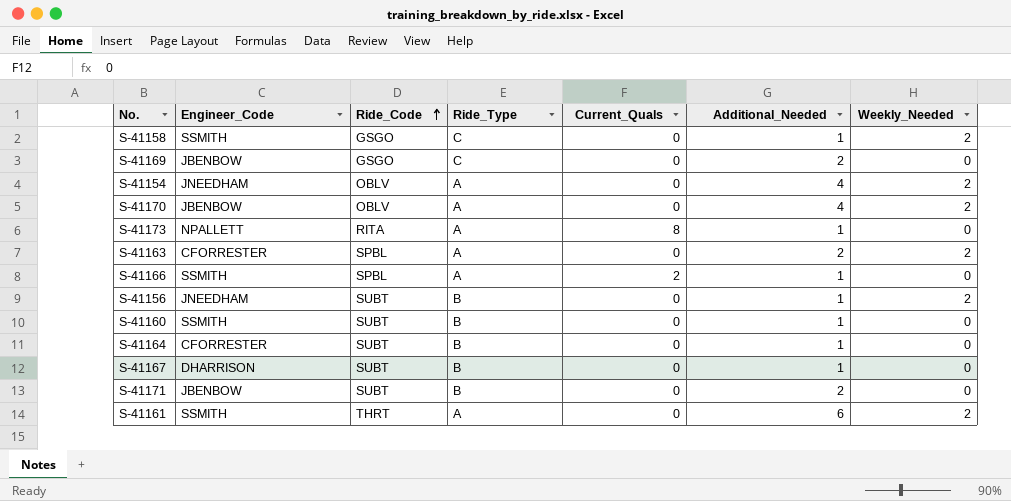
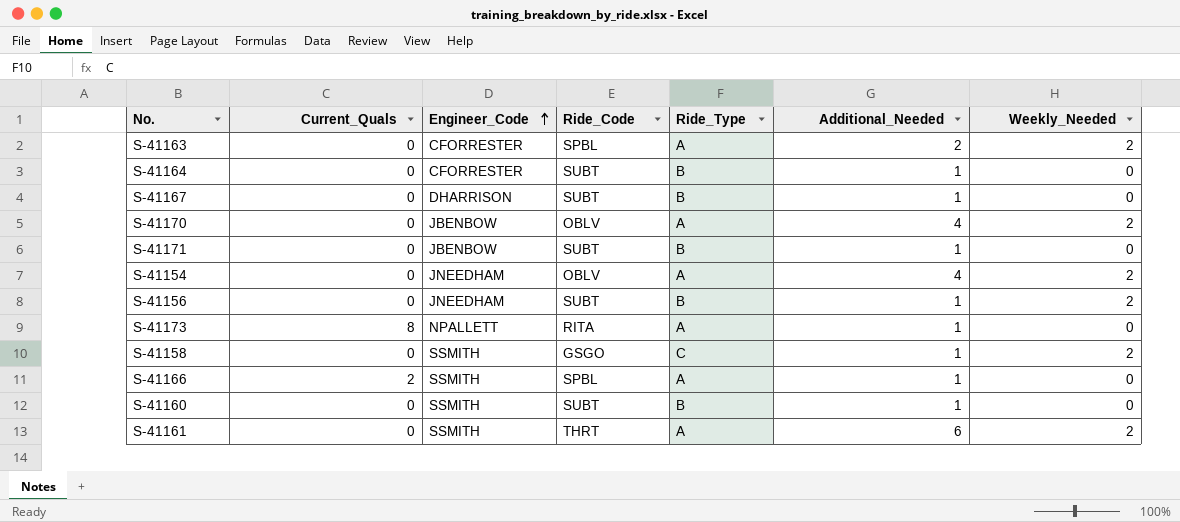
row order: Ride_Code ascending -> Engineer_Code ascending
column Current_Quals | position: 5 -> 2
row S-41169: JBENBOW | GSGO | C | 0 | 2 | 0 -> none
S-41171 | Additional_Needed: 2 -> 1

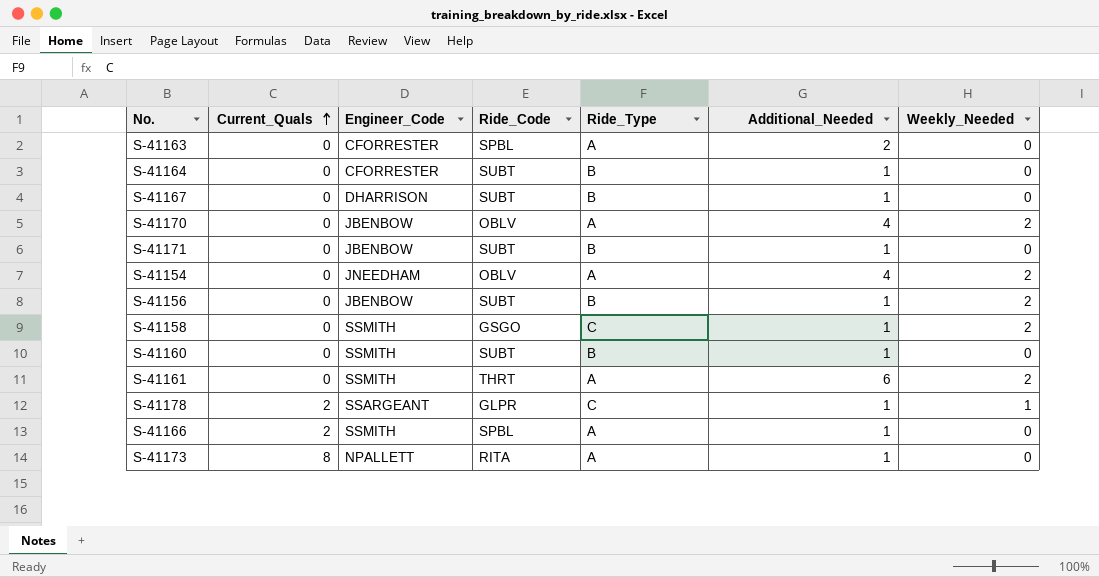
row order: Engineer_Code ascending -> Current_Quals ascending
S-41163 | Weekly_Needed: 2 -> 0
S-41156 | Engineer_Code: JNEEDHAM -> JBENBOW
row S-41178: none -> 2 | SSARGEANT | GLPR | C | 1 | 1

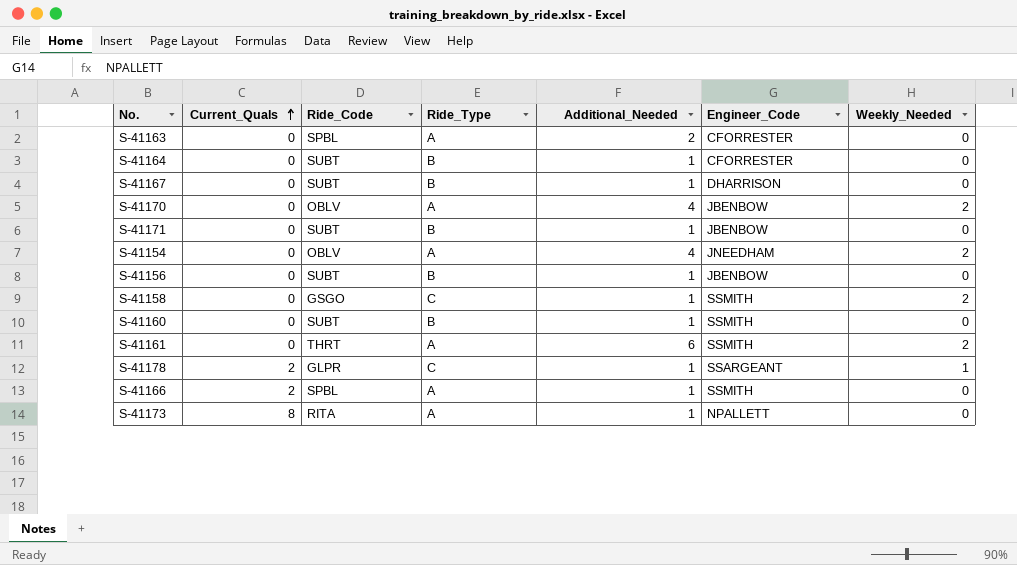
column Engineer_Code | position: 3 -> 6
S-41156 | Weekly_Needed: 2 -> 0

